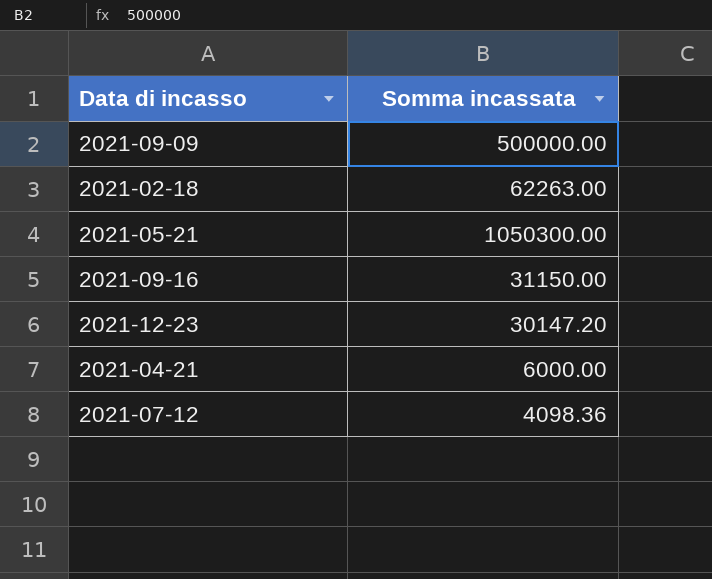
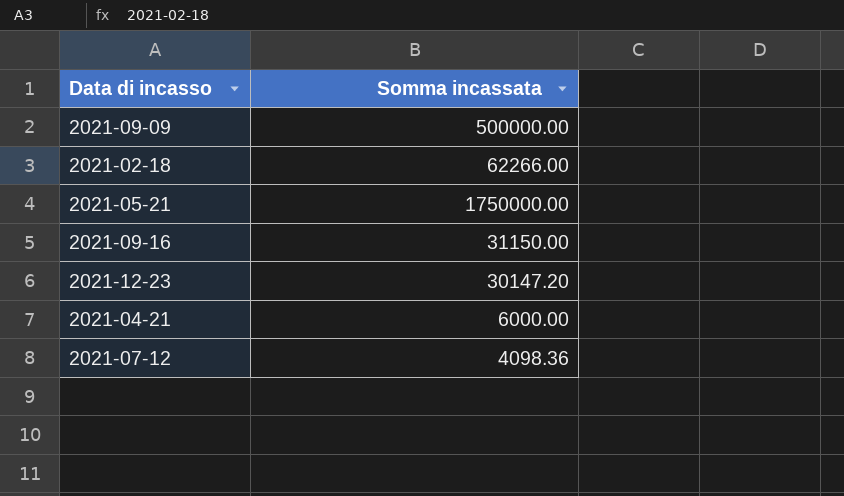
2021-02-18 | Somma incassata: 62263.00 -> 62266.00
2021-05-21 | Somma incassata: 1050300.00 -> 1750000.00

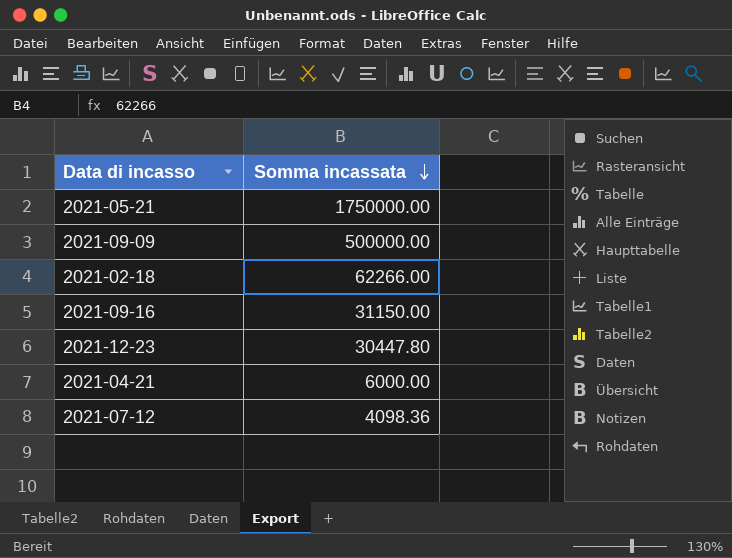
row order: none -> Somma incassata descending
2021-12-23 | Somma incassata: 30147.20 -> 30447.80

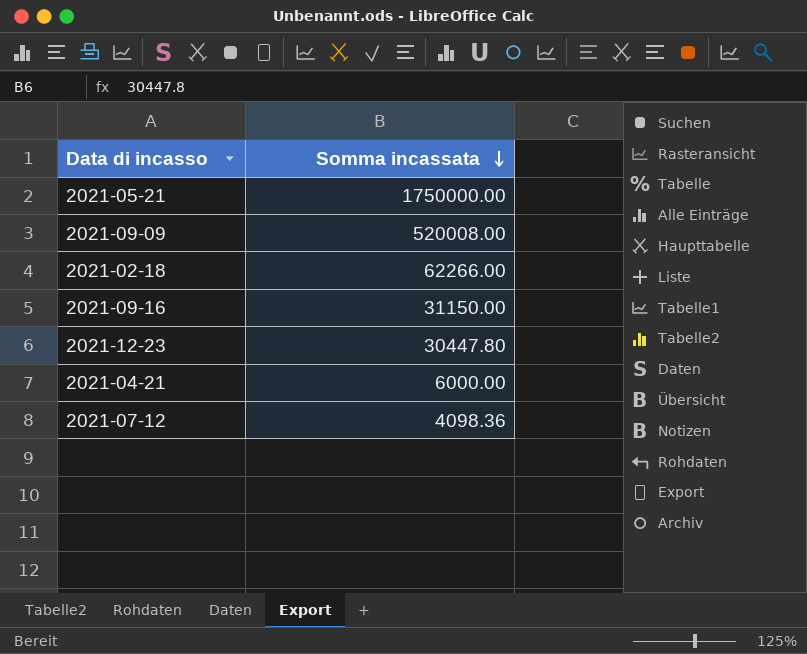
2021-09-09 | Somma incassata: 500000.00 -> 520008.00

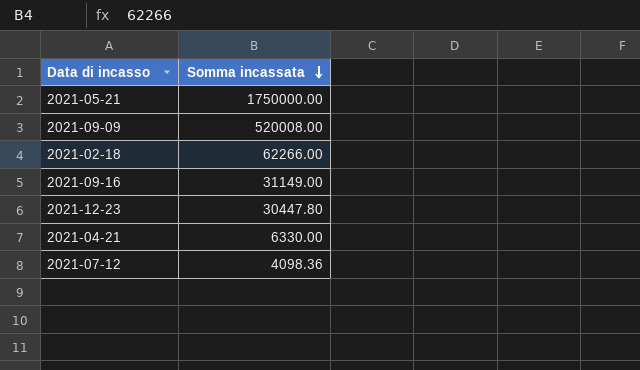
2021-09-16 | Somma incassata: 31150.00 -> 31149.00
2021-04-21 | Somma incassata: 6000.00 -> 6330.00

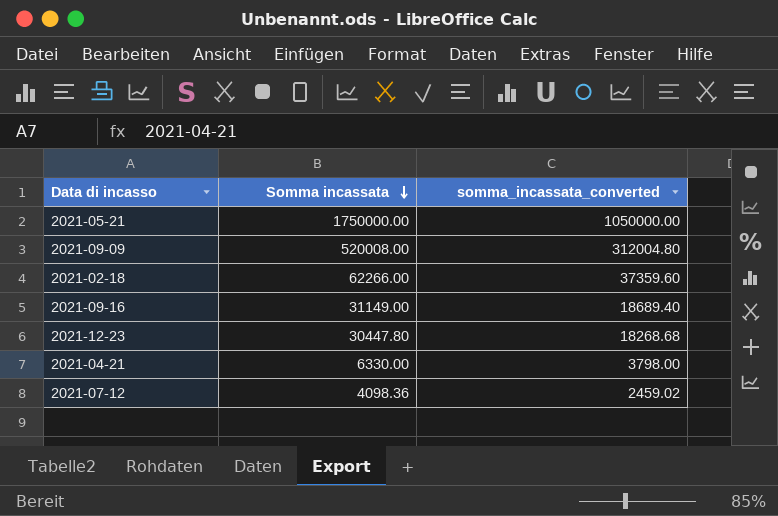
column somma_incassata_converted | formula: none -> [Somma incassata] * 0.6

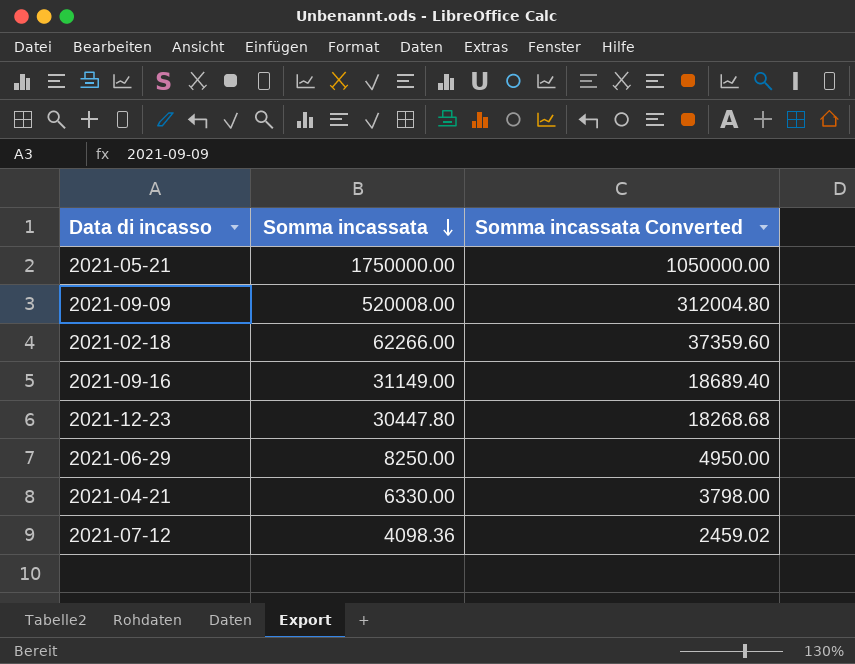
column name: somma_incassata_converted -> Somma incassata Converted
row 2021-06-29: none -> 8250.00 | 4950.00

